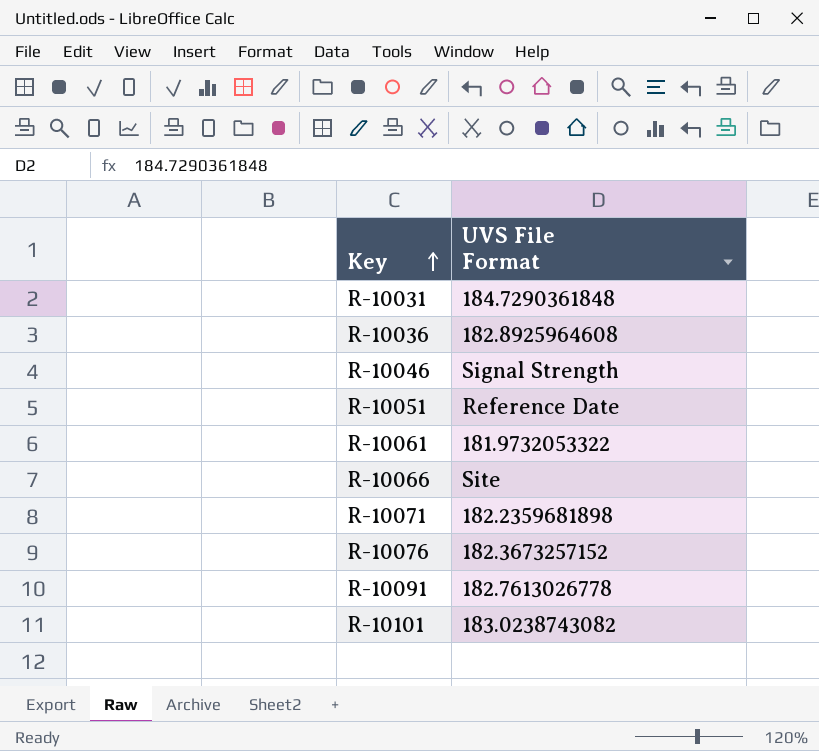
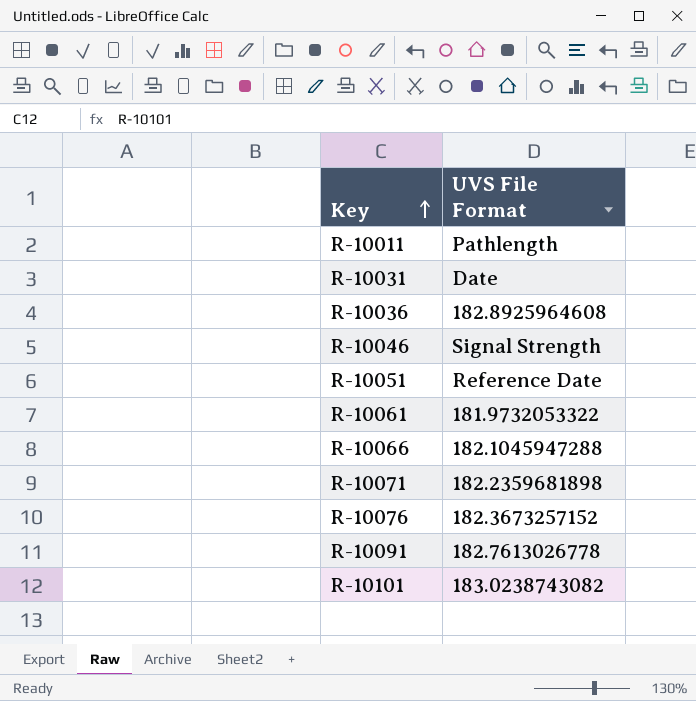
row R-10011: none -> Pathlength
R-10031 | UVS File Format: 184.7290361848 -> Date
R-10066 | UVS File Format: Site -> 182.1045947288

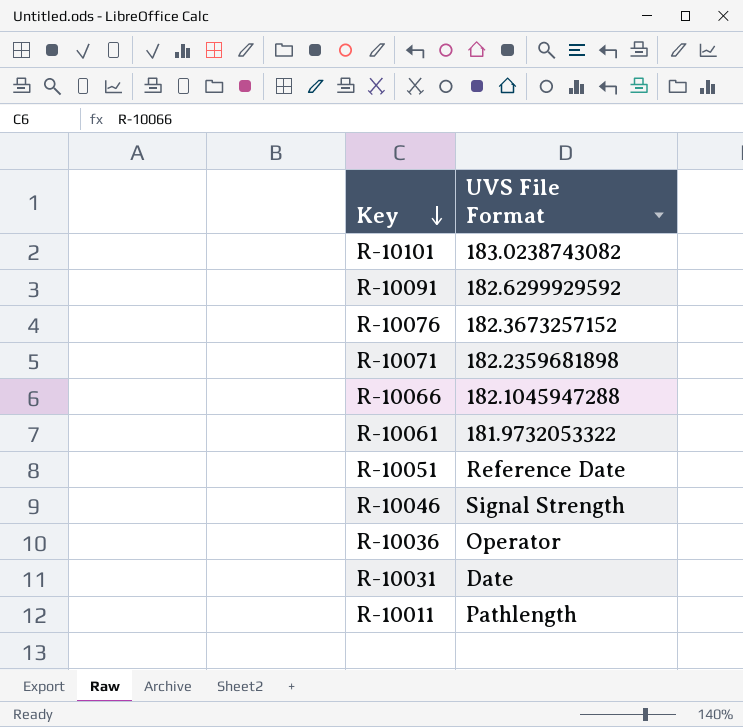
row order: Key ascending -> Key descending
R-10091 | UVS File Format: 182.7613026778 -> 182.6299929592
R-10036 | UVS File Format: 182.8925964608 -> Operator

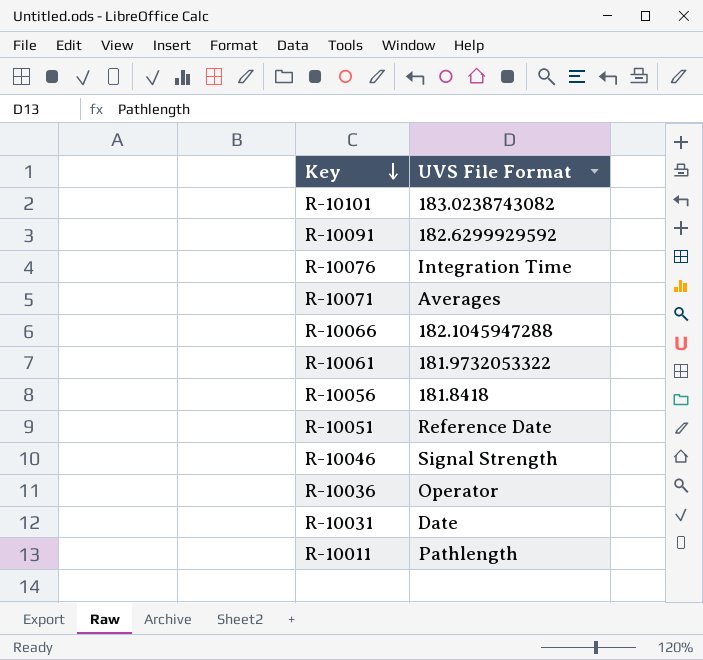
R-10076 | UVS File Format: 182.3673257152 -> Integration Time
R-10071 | UVS File Format: 182.2359681898 -> Averages
row R-10056: none -> 181.8418

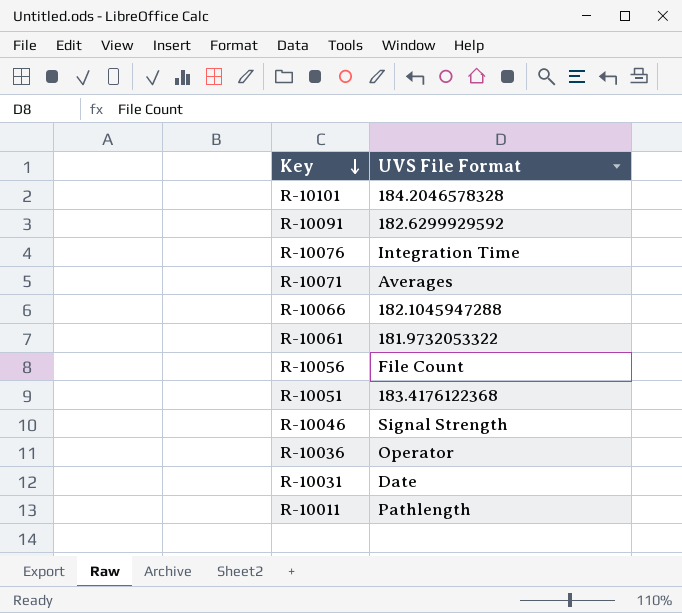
R-10101 | UVS File Format: 183.0238743082 -> 184.2046578328
R-10056 | UVS File Format: 181.8418 -> File Count
R-10051 | UVS File Format: Reference Date -> 183.4176122368

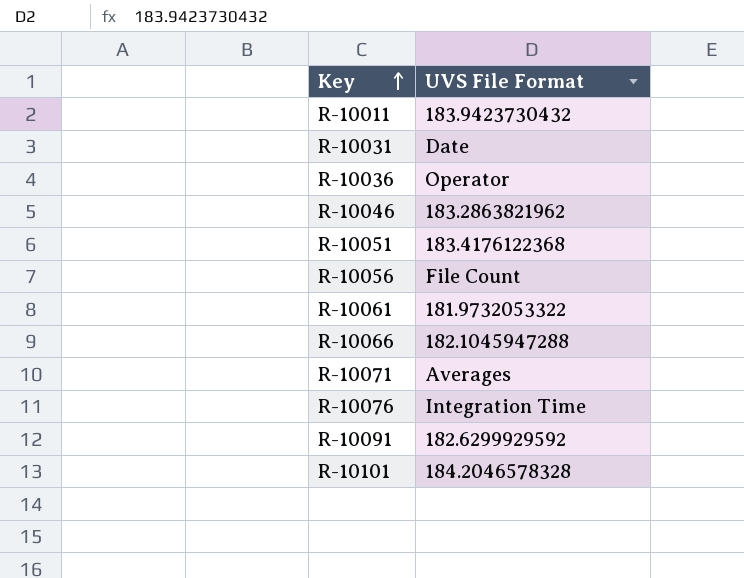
row order: Key descending -> Key ascending
R-10011 | UVS File Format: Pathlength -> 183.9423730432
R-10046 | UVS File Format: Signal Strength -> 183.2863821962

